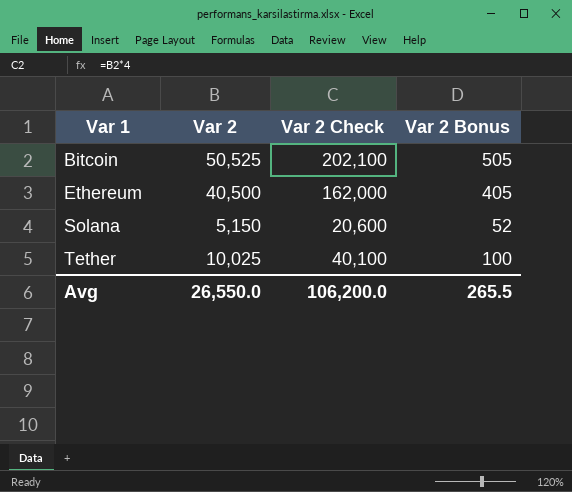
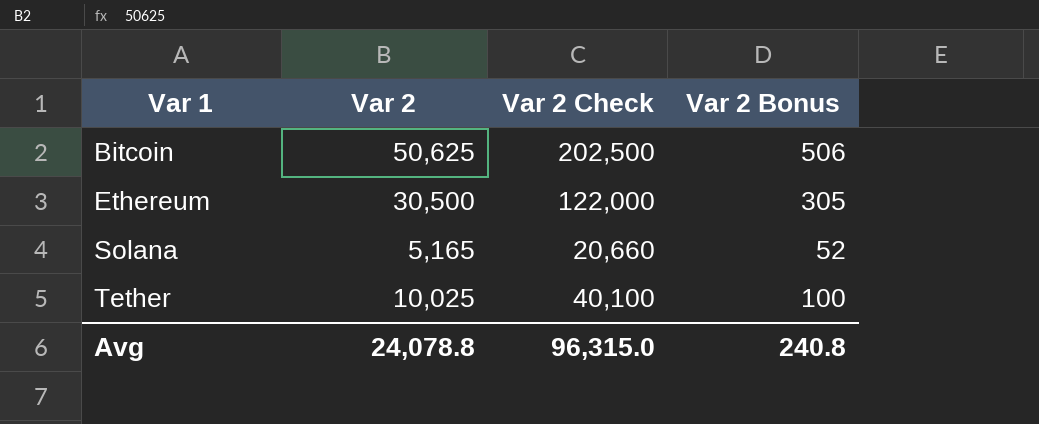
Bitcoin | Var 2: 50,525 -> 50,625
Bitcoin | Var 2 Check: 202,100 -> 202,500
Bitcoin | Var 2 Bonus: 505 -> 506
Ethereum | Var 2: 40,500 -> 30,500
Ethereum | Var 2 Check: 162,000 -> 122,000
Ethereum | Var 2 Bonus: 405 -> 305
Solana | Var 2: 5,150 -> 5,165
Solana | Var 2 Check: 20,600 -> 20,660
Avg | Var 2: 26,550.0 -> 24,078.8
Avg | Var 2 Check: 106,200.0 -> 96,315.0
Avg | Var 2 Bonus: 265.5 -> 240.8

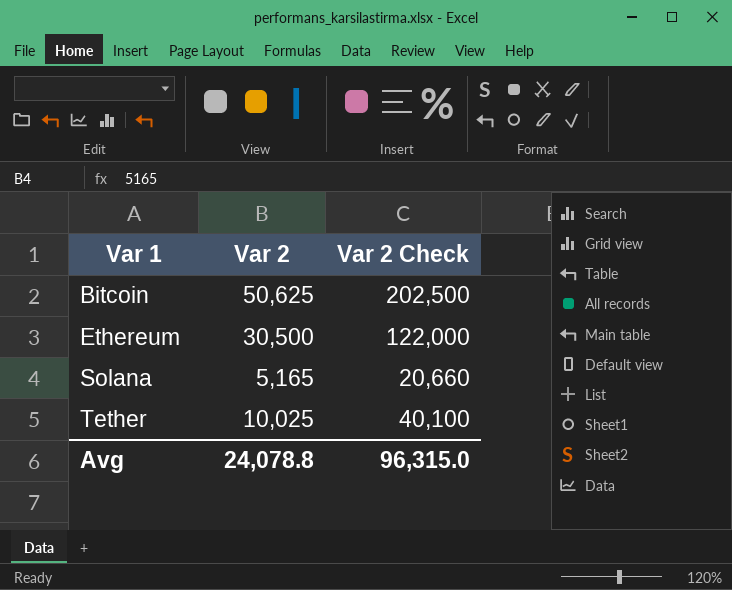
column Var 2 Bonus | formula: [Var 2] * 0.01 -> none

